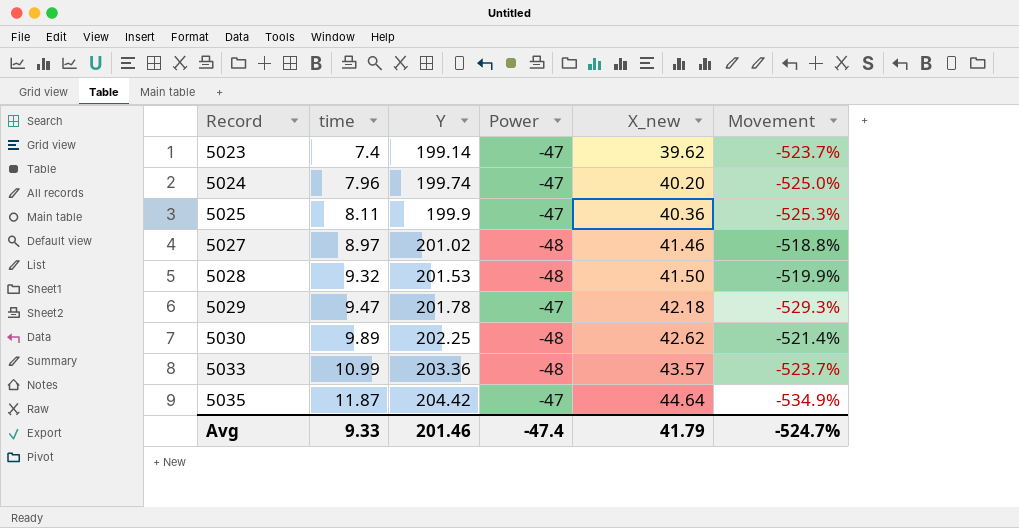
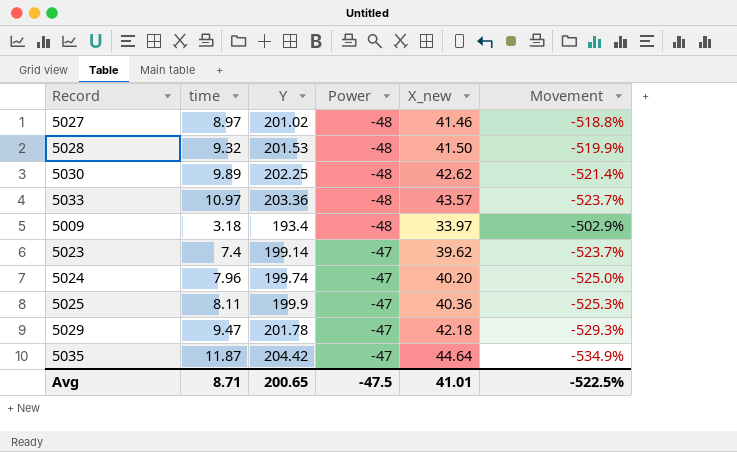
row order: Record ascending -> Power ascending
5033 | time: 10.99 -> 10.97
row 5009: none -> 3.18 | 193.4 | -48 | 33.97 | -502.9%
Avg | time: 9.33 -> 8.71
Avg | Y: 201.46 -> 200.65
Avg | Power: -47.4 -> -47.5
Avg | X_new: 41.79 -> 41.01
Avg | Movement: -524.7% -> -522.5%

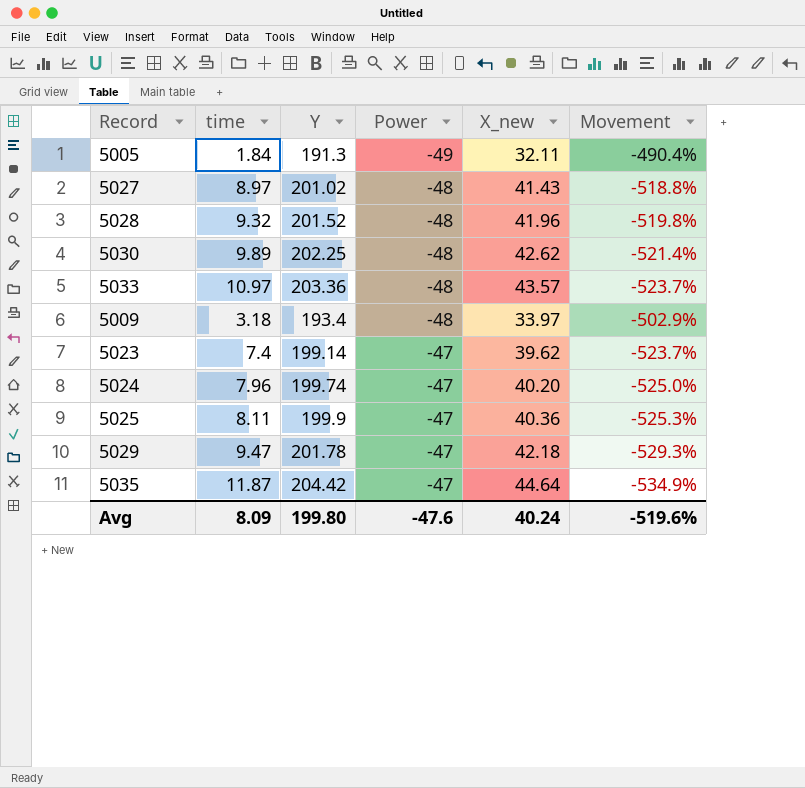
row 5005: none -> 1.84 | 191.3 | -49 | 32.11 | -490.4%
5027 | X_new: 41.46 -> 41.43
5028 | Y: 201.53 -> 201.52
5028 | X_new: 41.50 -> 41.96
5028 | Movement: -519.9% -> -519.8%
Avg | time: 8.71 -> 8.09
Avg | Y: 200.65 -> 199.80
Avg | Power: -47.5 -> -47.6
Avg | X_new: 41.01 -> 40.24
Avg | Movement: -522.5% -> -519.6%

